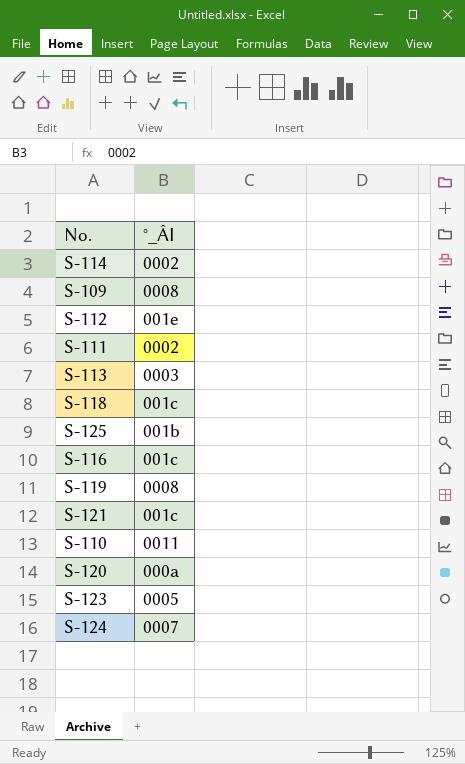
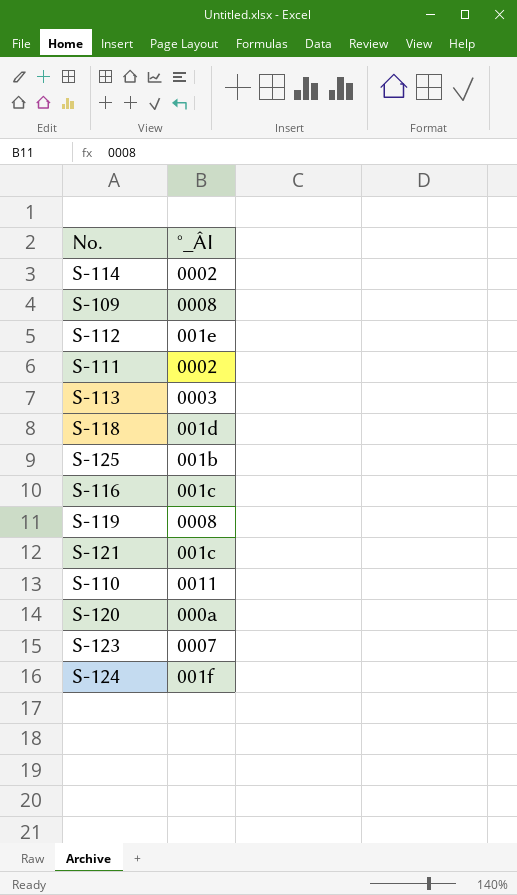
S-118 | °_ÂI: 001c -> 001d
S-123 | °_ÂI: 0005 -> 0007
S-124 | °_ÂI: 0007 -> 001f

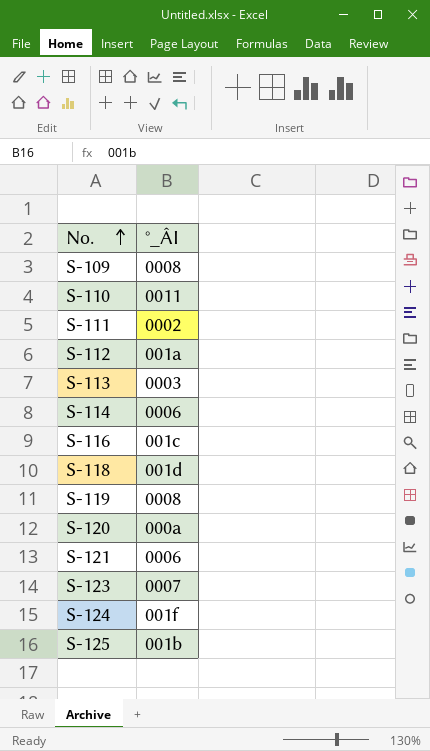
row order: none -> No. ascending
S-112 | °_ÂI: 001e -> 001a
S-114 | °_ÂI: 0002 -> 0006
S-121 | °_ÂI: 001c -> 0006

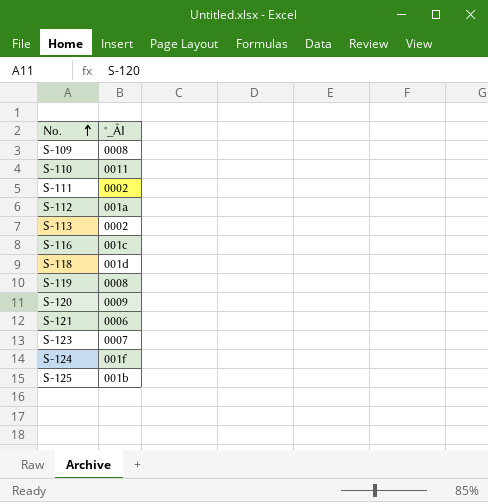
row S-114: 0006 -> none
S-113 | °_ÂI: 0003 -> 0002
S-120 | °_ÂI: 000a -> 0009

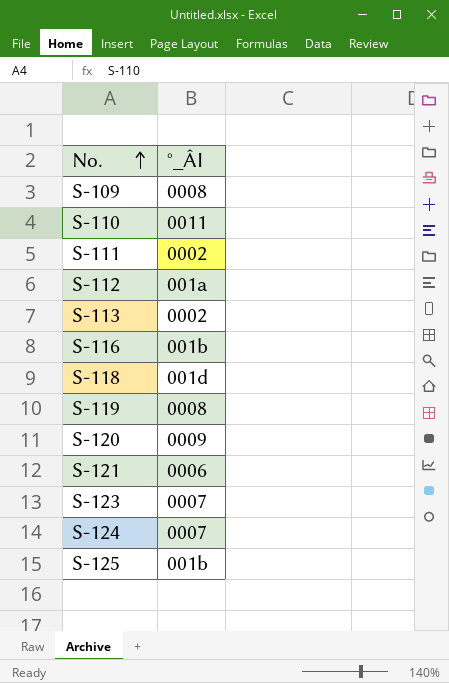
S-116 | °_ÂI: 001c -> 001b
S-124 | °_ÂI: 001f -> 0007

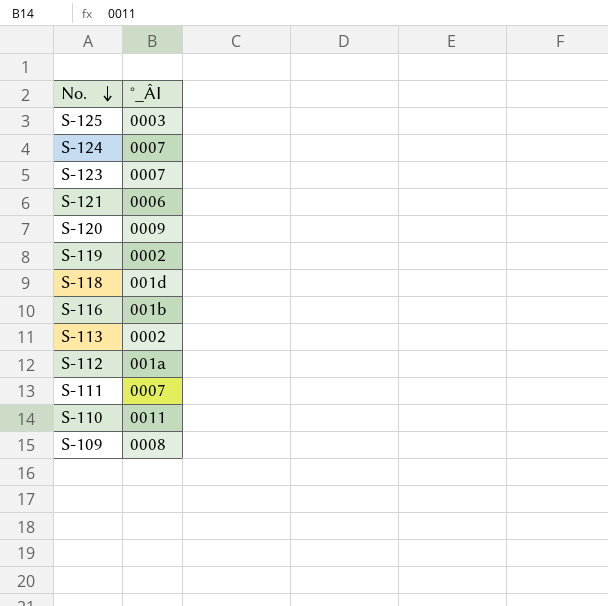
row order: No. ascending -> No. descending
S-125 | °_ÂI: 001b -> 0003
S-119 | °_ÂI: 0008 -> 0002
S-111 | °_ÂI: 0002 -> 0007

